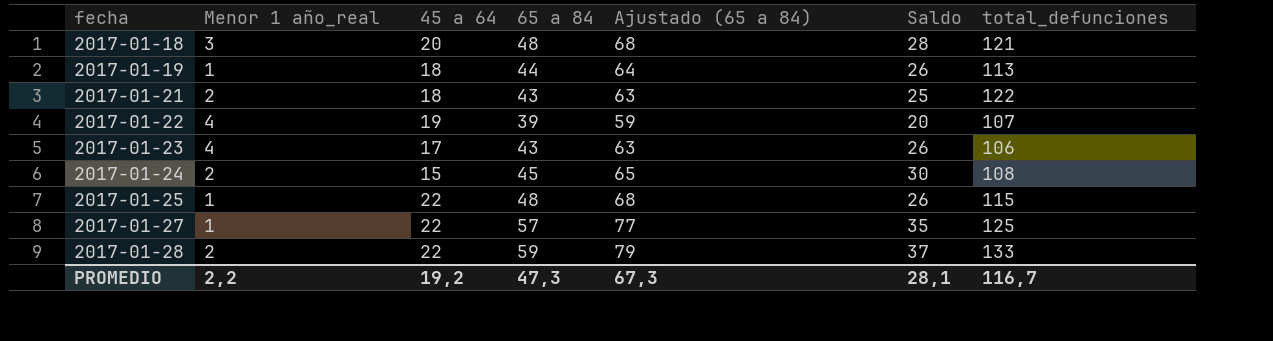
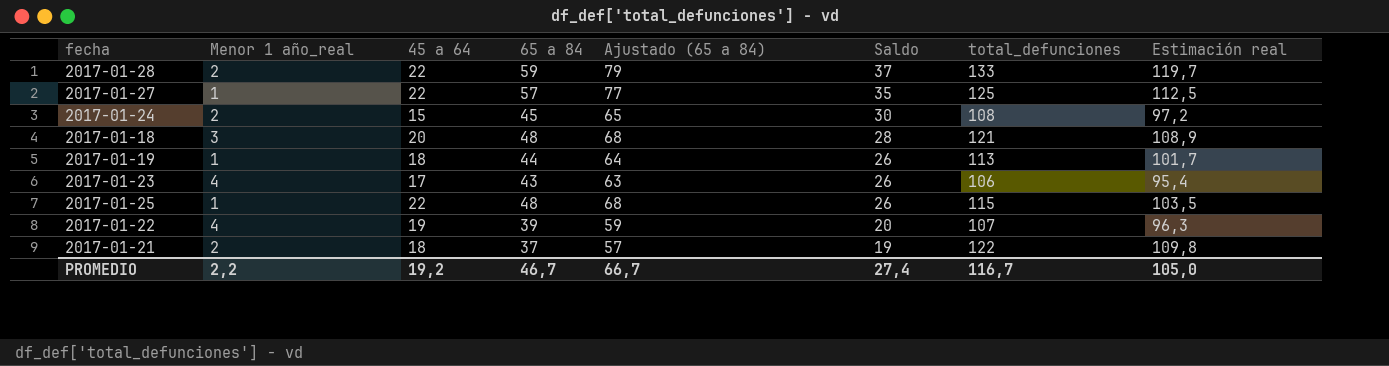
row order: fecha ascending -> Saldo descending
column Estimación real | formula: none -> [total_defunciones] * 0,9
2017-01-21 | 65 a 84: 43 -> 37
2017-01-21 | Ajustado (65 a 84): 63 -> 57
2017-01-21 | Saldo: 25 -> 19
PROMEDIO | 65 a 84: 47,3 -> 46,7
PROMEDIO | Ajustado (65 a 84): 67,3 -> 66,7
PROMEDIO | Saldo: 28,1 -> 27,4

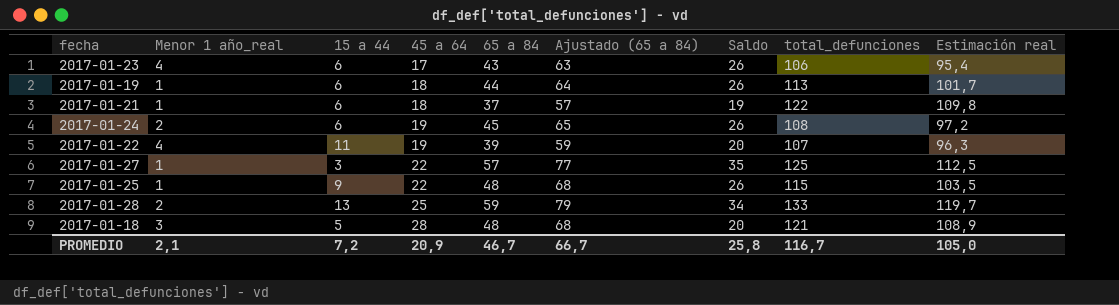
row order: Saldo descending -> 45 a 64 ascending
column 15 a 44 | position: none -> 3
2017-01-21 | Menor 1 año_real: 2 -> 1
2017-01-24 | 45 a 64: 15 -> 19
2017-01-24 | Saldo: 30 -> 26
2017-01-28 | 45 a 64: 22 -> 25
2017-01-28 | Saldo: 37 -> 34
2017-01-18 | 45 a 64: 20 -> 28
2017-01-18 | Saldo: 28 -> 20
PROMEDIO | Menor 1 año_real: 2,2 -> 2,1
PROMEDIO | 45 a 64: 19,2 -> 20,9
PROMEDIO | Saldo: 27,4 -> 25,8

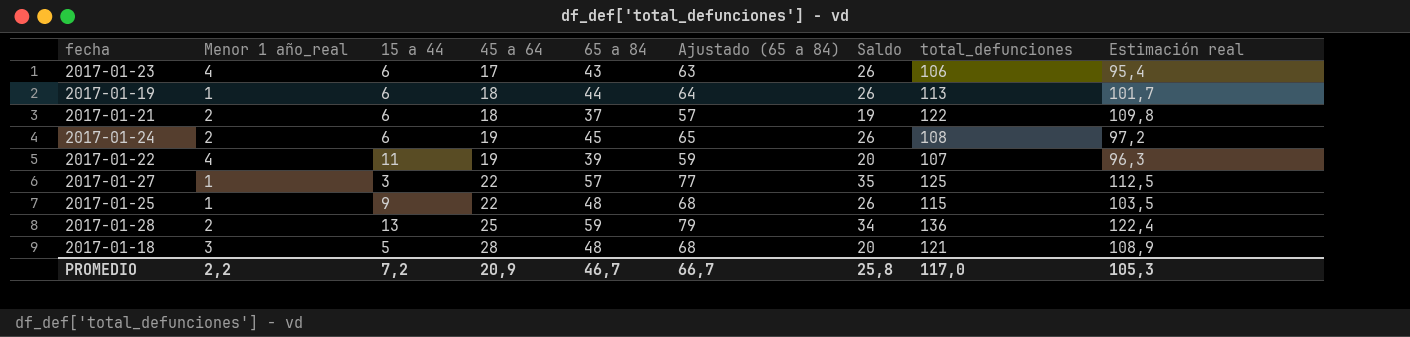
2017-01-21 | Menor 1 año_real: 1 -> 2
2017-01-28 | total_defunciones: 133 -> 136
2017-01-28 | Estimación real: 119,7 -> 122,4
PROMEDIO | Menor 1 año_real: 2,1 -> 2,2
PROMEDIO | total_defunciones: 116,7 -> 117,0
PROMEDIO | Estimación real: 105,0 -> 105,3

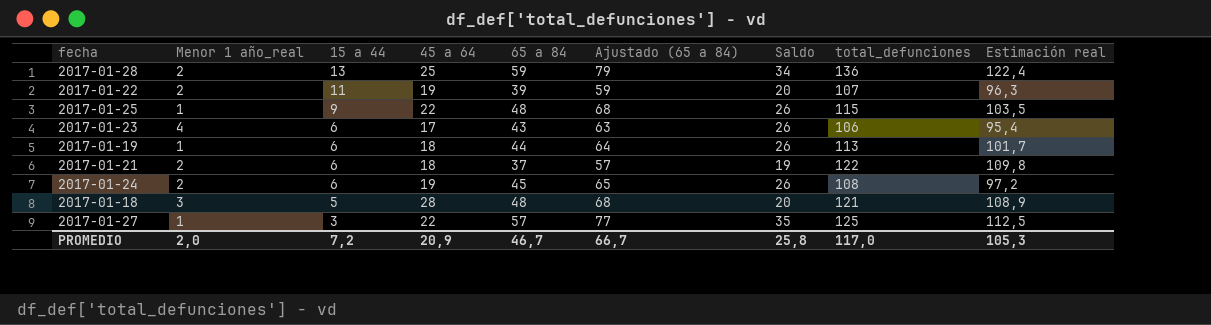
row order: 45 a 64 ascending -> 15 a 44 descending
2017-01-22 | Menor 1 año_real: 4 -> 2
PROMEDIO | Menor 1 año_real: 2,2 -> 2,0

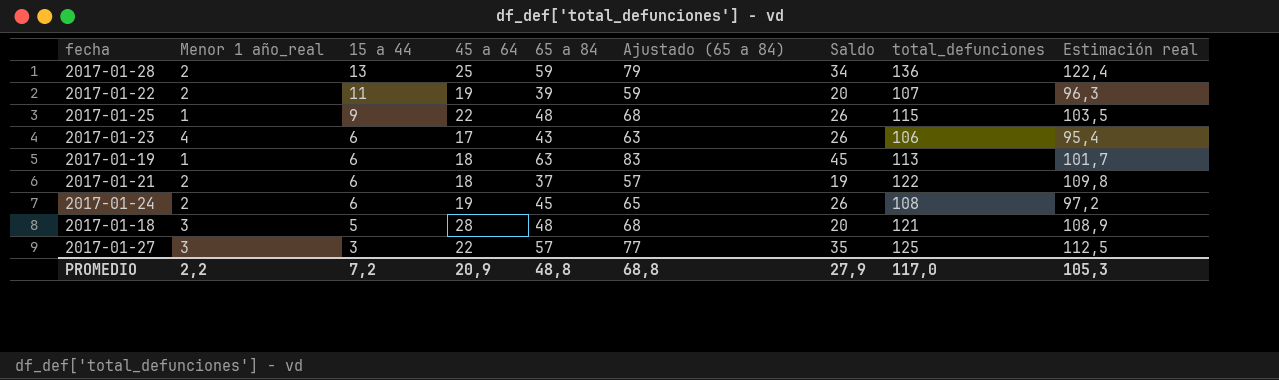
2017-01-19 | 65 a 84: 44 -> 63
2017-01-19 | Ajustado (65 a 84): 64 -> 83
2017-01-19 | Saldo: 26 -> 45
2017-01-27 | Menor 1 año_real: 1 -> 3
PROMEDIO | Menor 1 año_real: 2,0 -> 2,2
PROMEDIO | 65 a 84: 46,7 -> 48,8
PROMEDIO | Ajustado (65 a 84): 66,7 -> 68,8
PROMEDIO | Saldo: 25,8 -> 27,9

